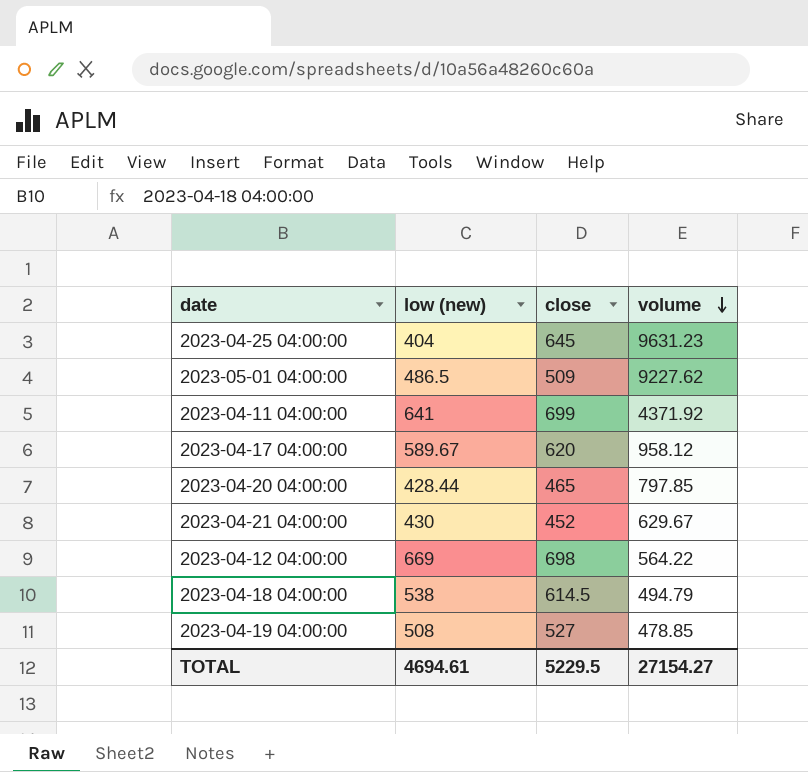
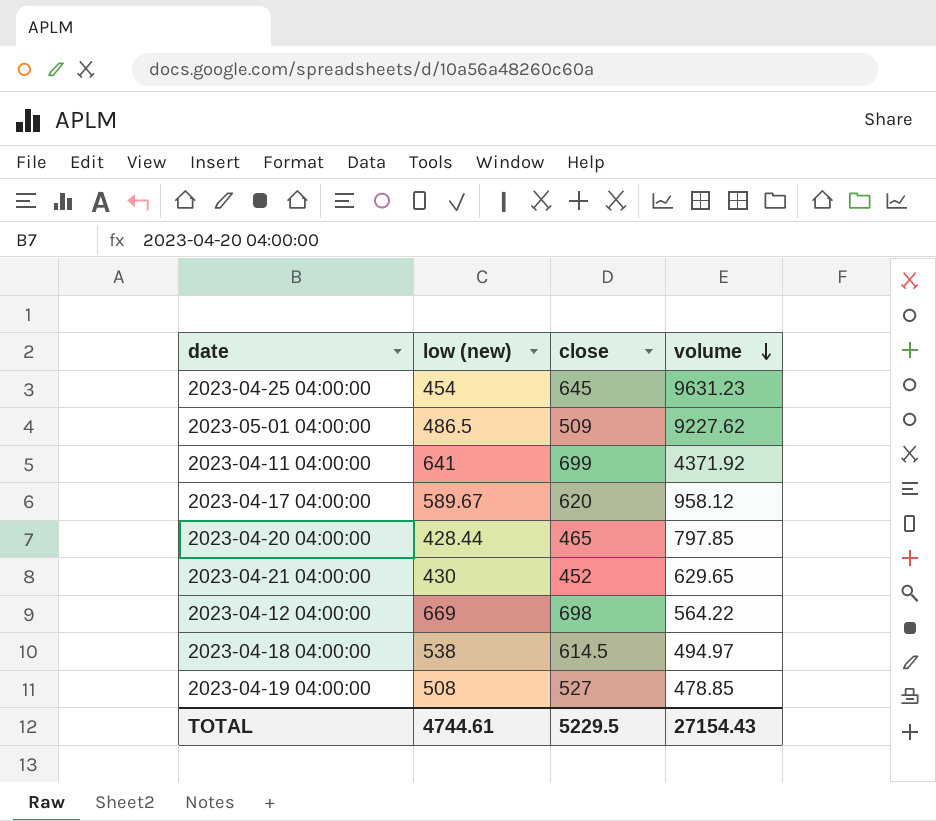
2023-04-25 04:00:00 | low (new): 404 -> 454
2023-04-21 04:00:00 | volume: 629.67 -> 629.65
2023-04-18 04:00:00 | volume: 494.79 -> 494.97
TOTAL | low (new): 4694.61 -> 4744.61
TOTAL | volume: 27154.27 -> 27154.43

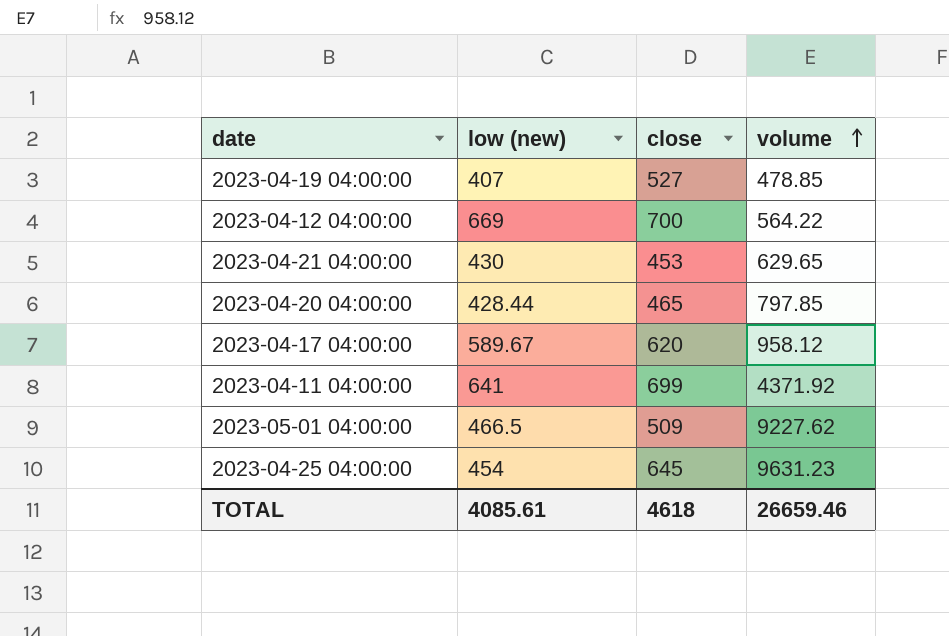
row order: volume descending -> volume ascending
row 2023-04-18 04:00:00: 538 | 614.5 | 494.97 -> none
2023-04-19 04:00:00 | low (new): 508 -> 407
2023-04-12 04:00:00 | close: 698 -> 700
2023-04-21 04:00:00 | close: 452 -> 453
2023-05-01 04:00:00 | low (new): 486.5 -> 466.5
TOTAL | low (new): 4744.61 -> 4085.61
TOTAL | close: 5229.5 -> 4618
TOTAL | volume: 27154.43 -> 26659.46

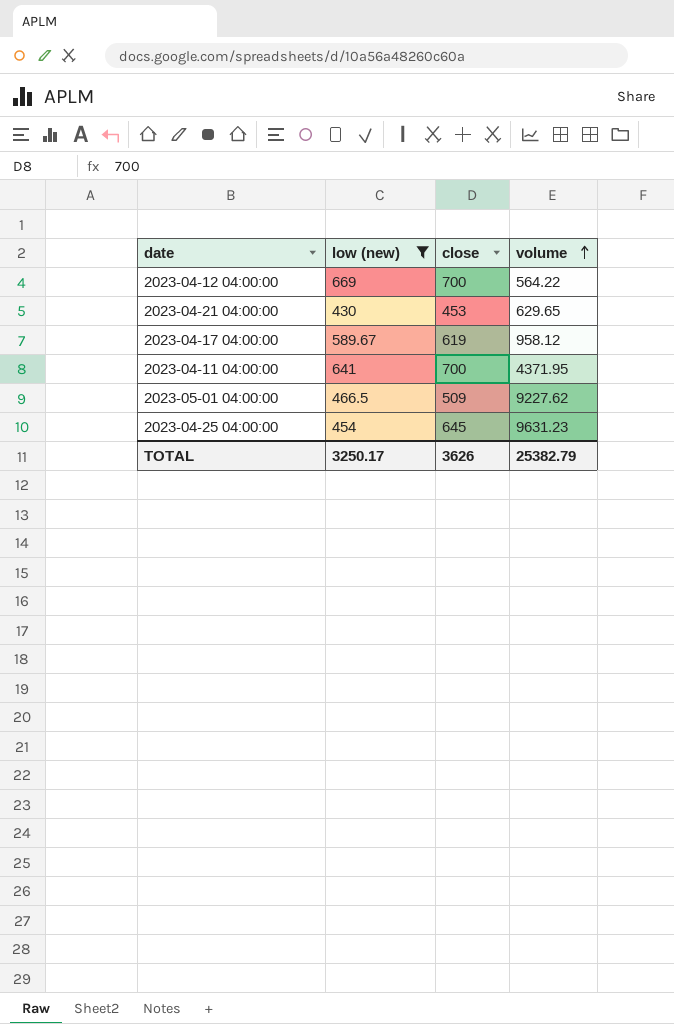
filter: none -> low (new) >= 430
2023-04-17 04:00:00 | close: 620 -> 619
2023-04-11 04:00:00 | close: 699 -> 700
2023-04-11 04:00:00 | volume: 4371.92 -> 4371.95
TOTAL | low (new): 4085.61 -> 3250.17
TOTAL | close: 4618 -> 3626
TOTAL | volume: 26659.46 -> 25382.79

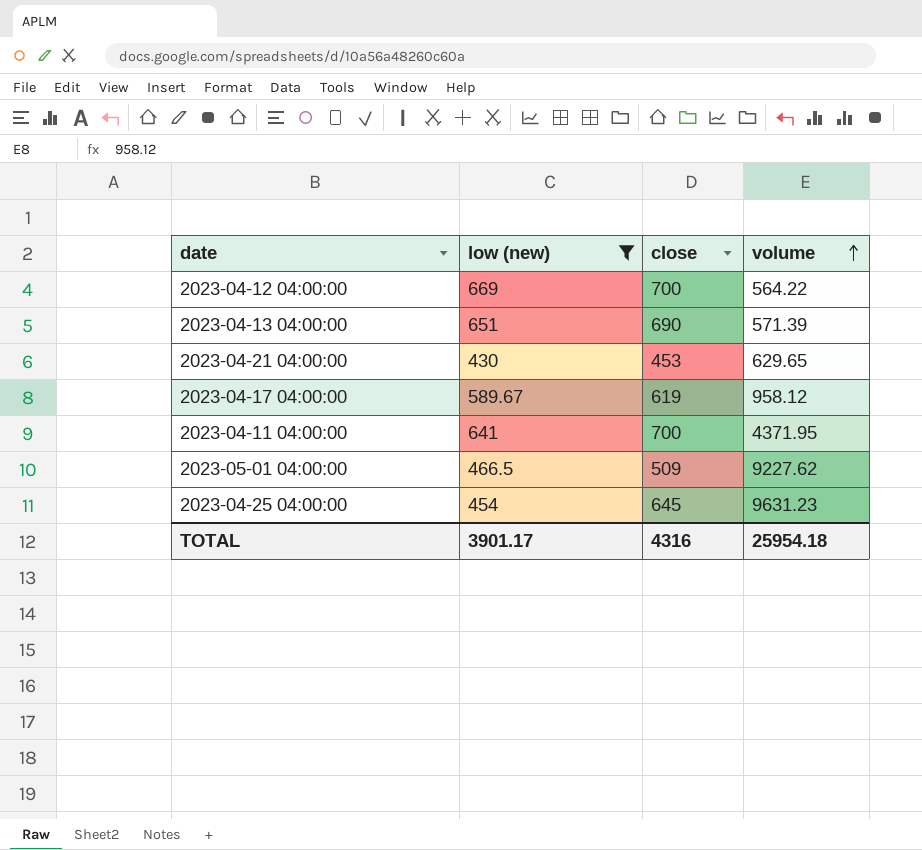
row 2023-04-13 04:00:00: none -> 651 | 690 | 571.39
TOTAL | low (new): 3250.17 -> 3901.17
TOTAL | close: 3626 -> 4316
TOTAL | volume: 25382.79 -> 25954.18

